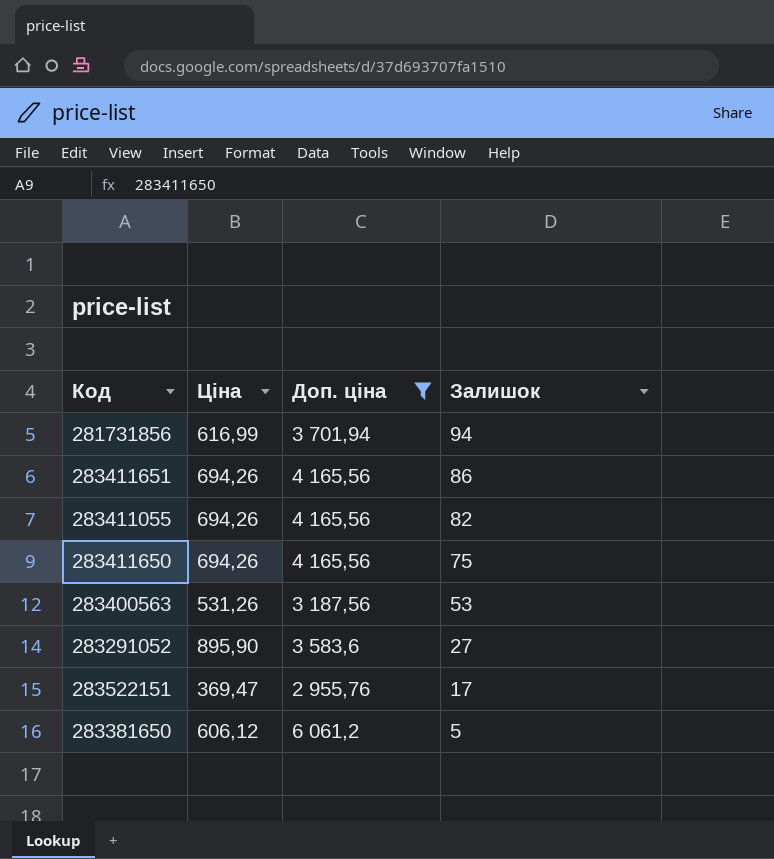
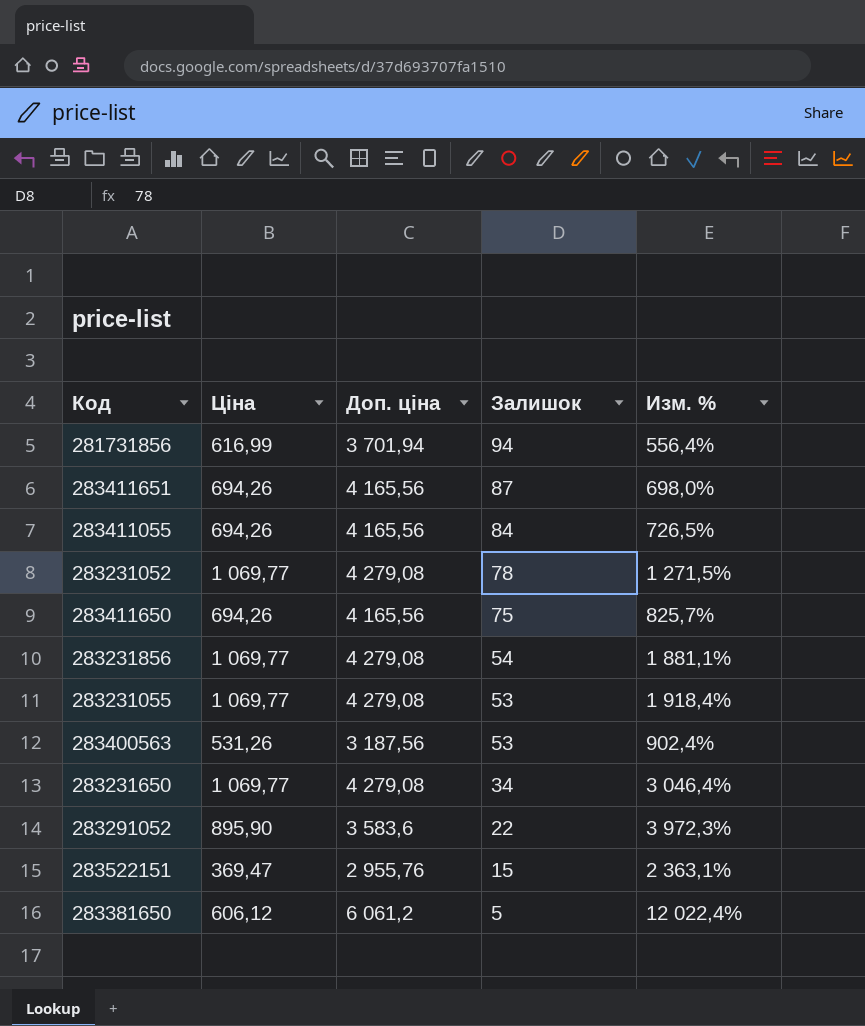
filter: Доп. ціна != 4 279,08 -> none
column Изм. % | formula: none -> ([Ціна] - [Залишок]) / [Залишок]
283411651 | Залишок: 86 -> 87
283411055 | Залишок: 82 -> 84
283291052 | Залишок: 27 -> 22
283522151 | Залишок: 17 -> 15

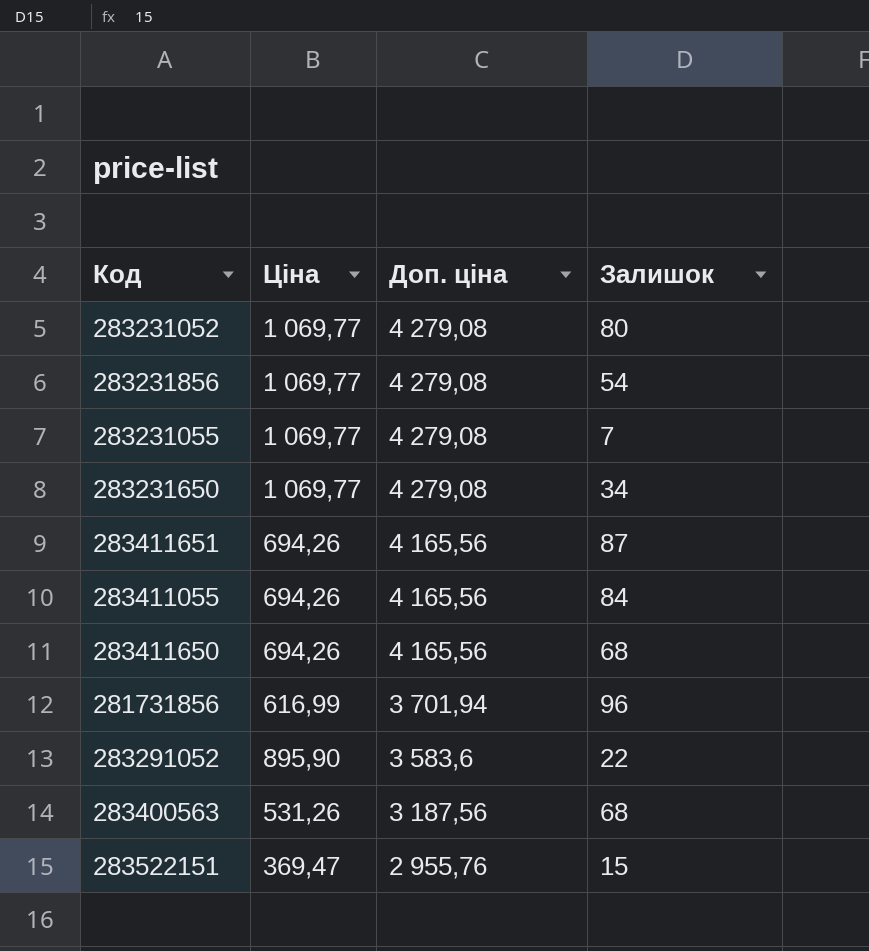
row order: Залишок descending -> Доп. ціна descending
column Изм. % | formula: ([Ціна] - [Залишок]) / [Залишок] -> none
row 283381650: 606,12 | 6 061,2 | 5 | 12 022,4% -> none
283231052 | Залишок: 78 -> 80
283231055 | Залишок: 53 -> 7
283411650 | Залишок: 75 -> 68
281731856 | Залишок: 94 -> 96
283400563 | Залишок: 53 -> 68

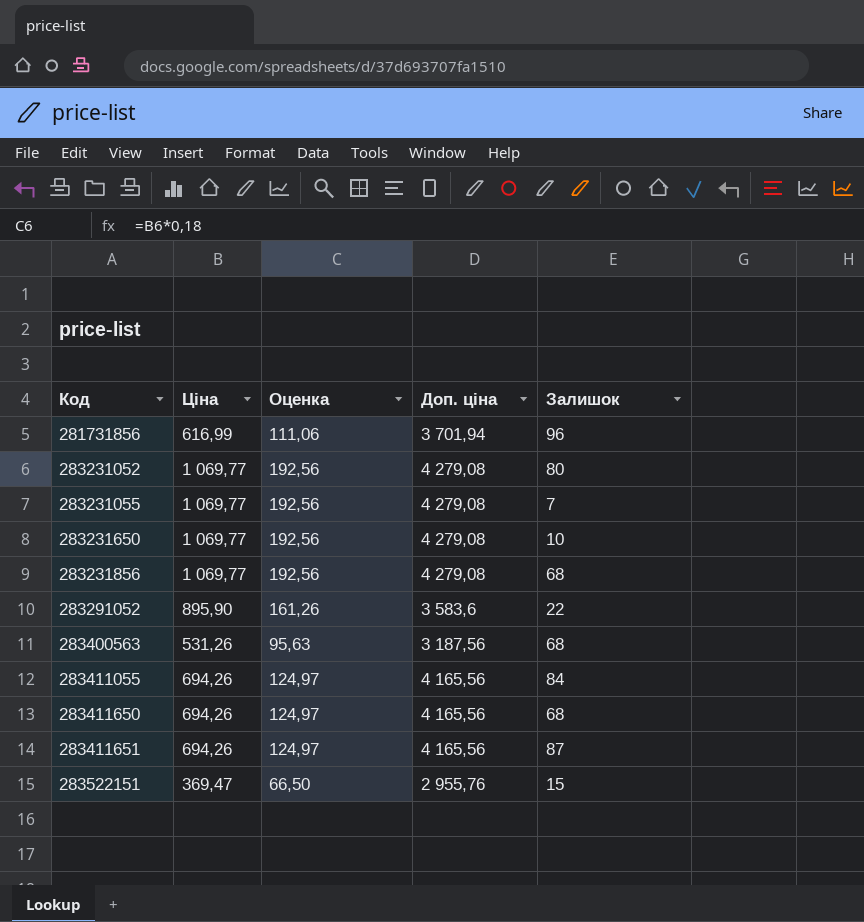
row order: Доп. ціна descending -> Код ascending
column Оценка | formula: none -> [Ціна] * 0,18
283231650 | Залишок: 34 -> 10
283231856 | Залишок: 54 -> 68

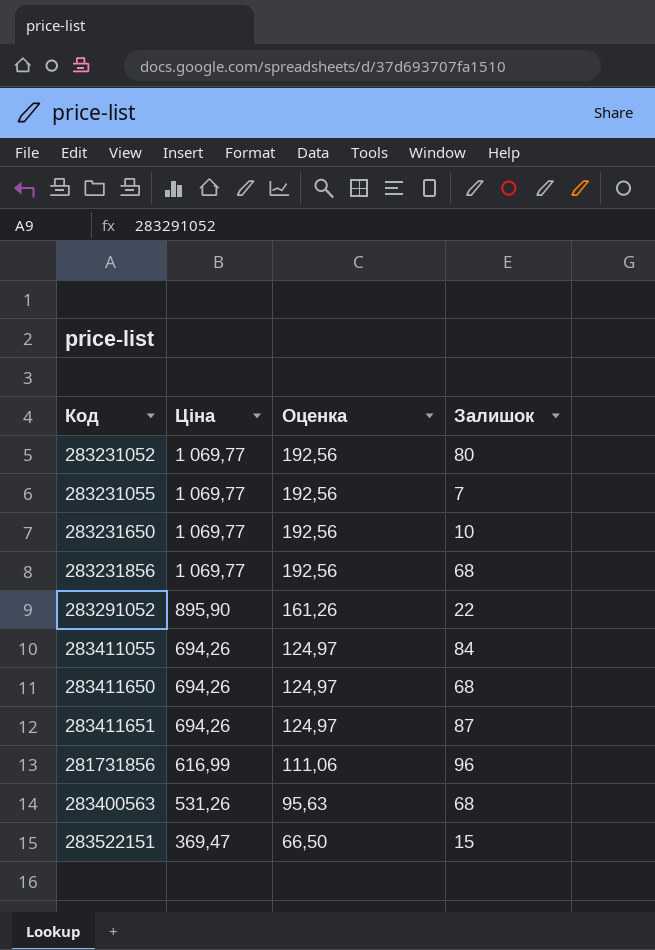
row order: Код ascending -> Ціна descending
column Доп. ціна | position: 4 -> none

